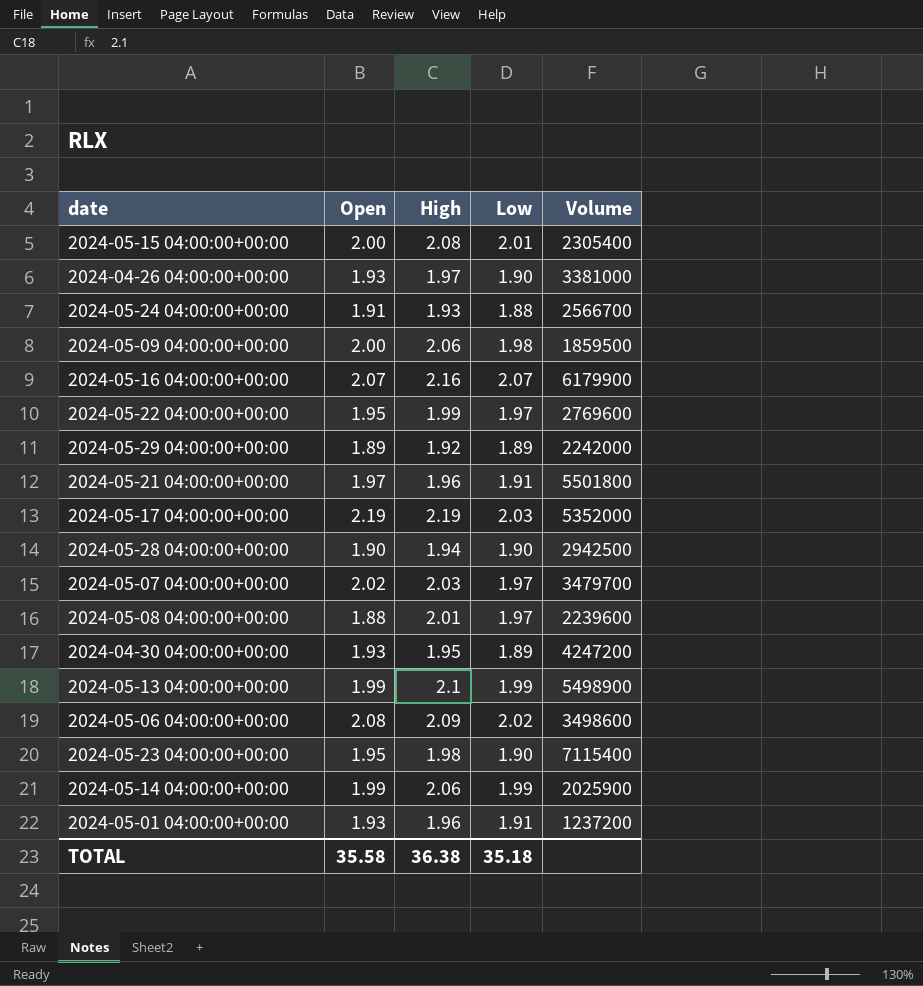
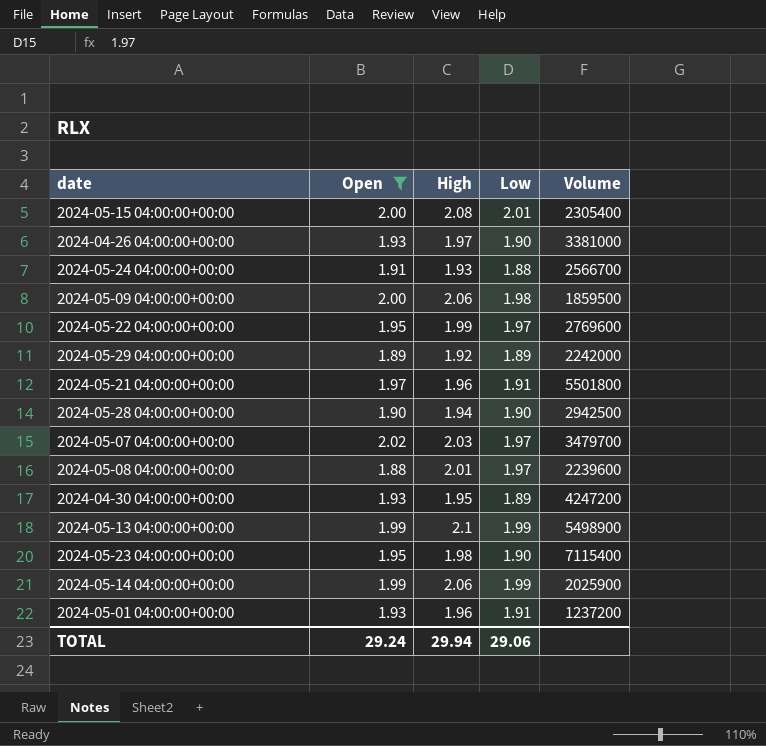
filter: none -> Open <= 2.02
TOTAL | Open: 35.58 -> 29.24
TOTAL | High: 36.38 -> 29.94
TOTAL | Low: 35.18 -> 29.06

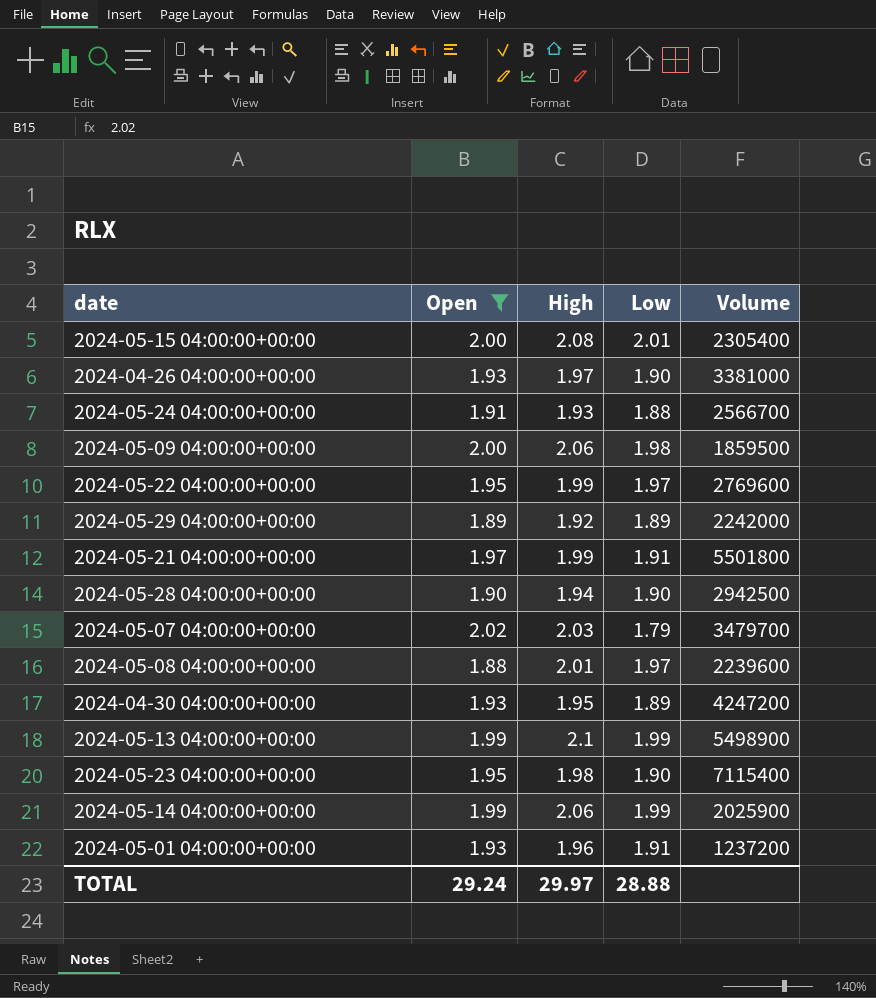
2024-05-21 04:00:00+00:00 | High: 1.96 -> 1.99
2024-05-07 04:00:00+00:00 | Low: 1.97 -> 1.79
TOTAL | High: 29.94 -> 29.97
TOTAL | Low: 29.06 -> 28.88

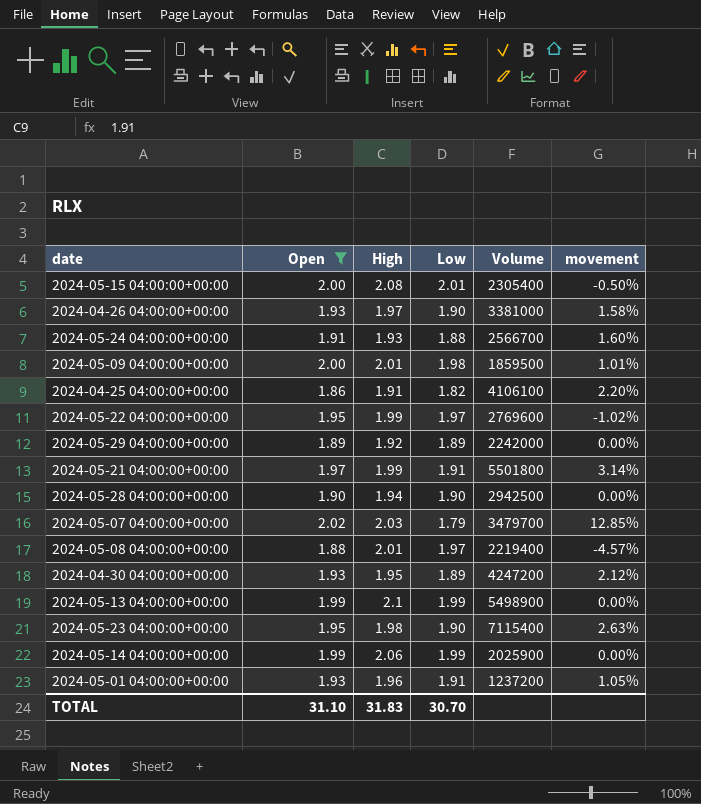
column movement | formula: none -> ([Open] - [Low]) / [Low]
2024-05-09 04:00:00+00:00 | High: 2.06 -> 2.01
row 2024-04-25 04:00:00+00:00: none -> 1.86 | 1.91 | 1.82 | 4106100 | 2.20%
2024-05-08 04:00:00+00:00 | Volume: 2239600 -> 2219400
TOTAL | Open: 29.24 -> 31.10
TOTAL | High: 29.97 -> 31.83
TOTAL | Low: 28.88 -> 30.70

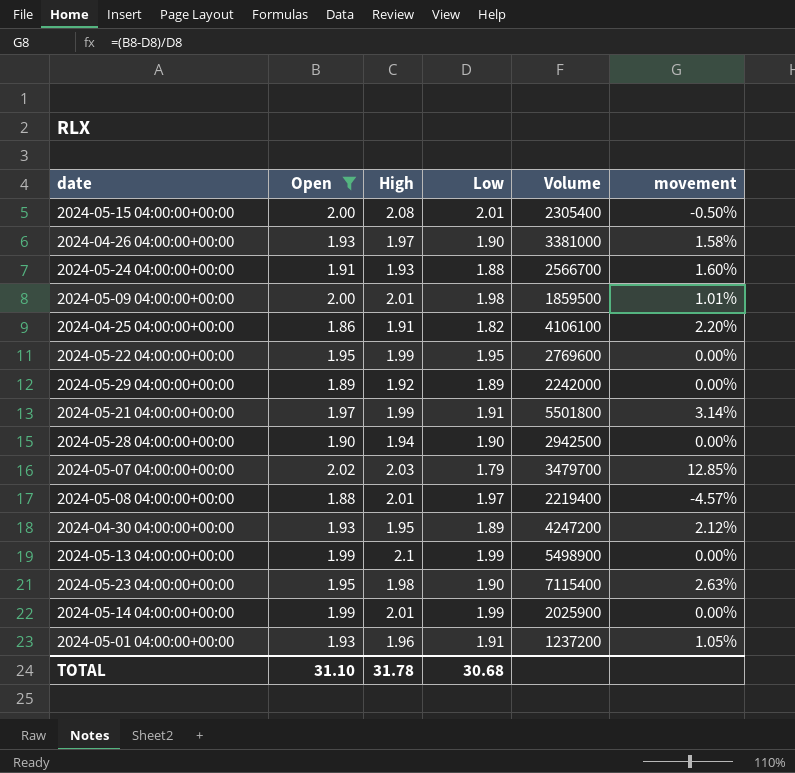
2024-05-22 04:00:00+00:00 | Low: 1.97 -> 1.95
2024-05-22 04:00:00+00:00 | movement: -1.02% -> 0.00%
2024-05-14 04:00:00+00:00 | High: 2.06 -> 2.01
TOTAL | High: 31.83 -> 31.78
TOTAL | Low: 30.70 -> 30.68

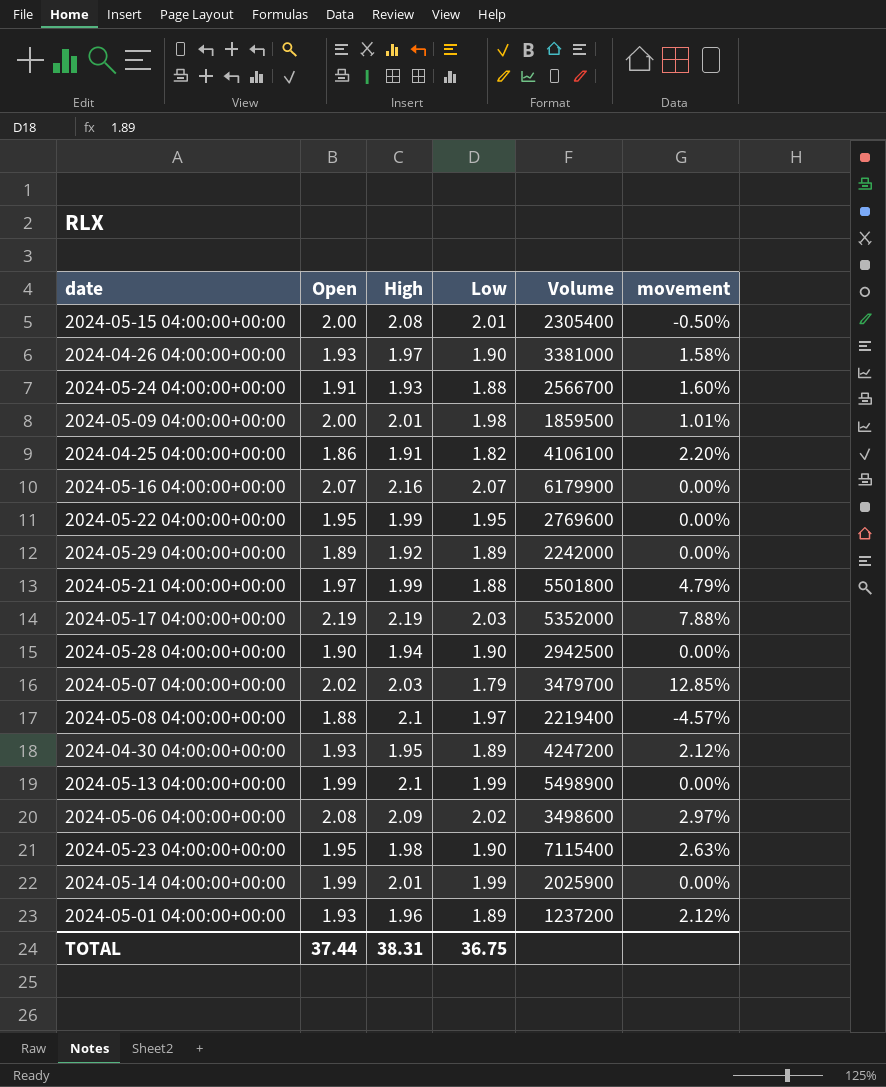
filter: Open <= 2.02 -> none
2024-05-21 04:00:00+00:00 | Low: 1.91 -> 1.88
2024-05-21 04:00:00+00:00 | movement: 3.14% -> 4.79%
2024-05-08 04:00:00+00:00 | High: 2.01 -> 2.1
2024-05-01 04:00:00+00:00 | Low: 1.91 -> 1.89
2024-05-01 04:00:00+00:00 | movement: 1.05% -> 2.12%
TOTAL | Open: 31.10 -> 37.44
TOTAL | High: 31.78 -> 38.31
TOTAL | Low: 30.68 -> 36.75

